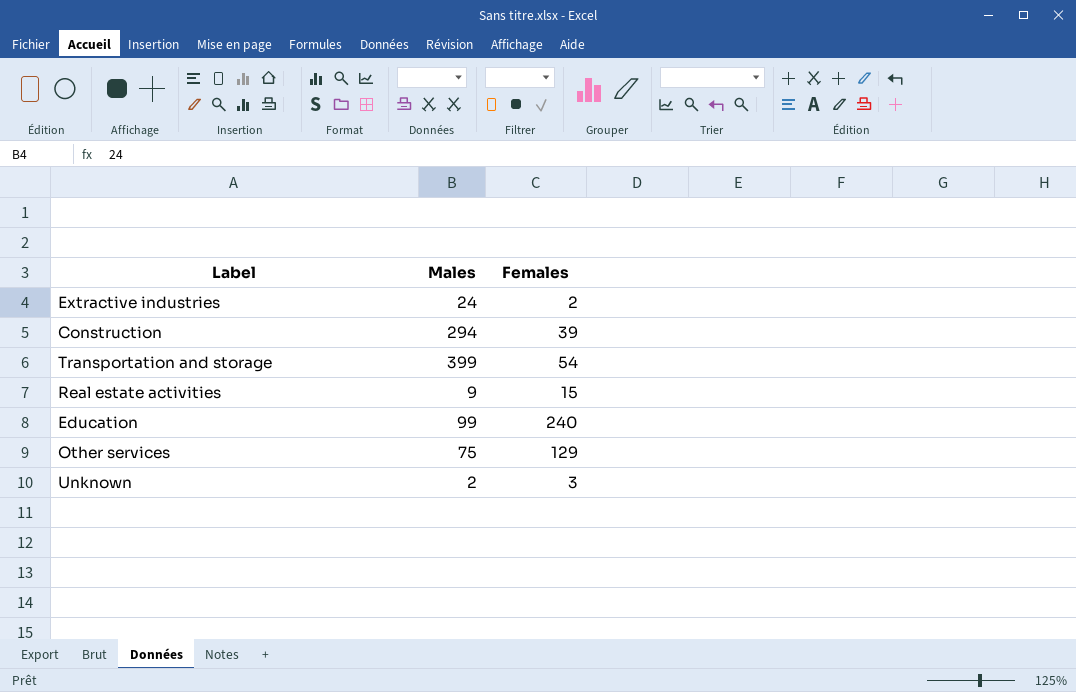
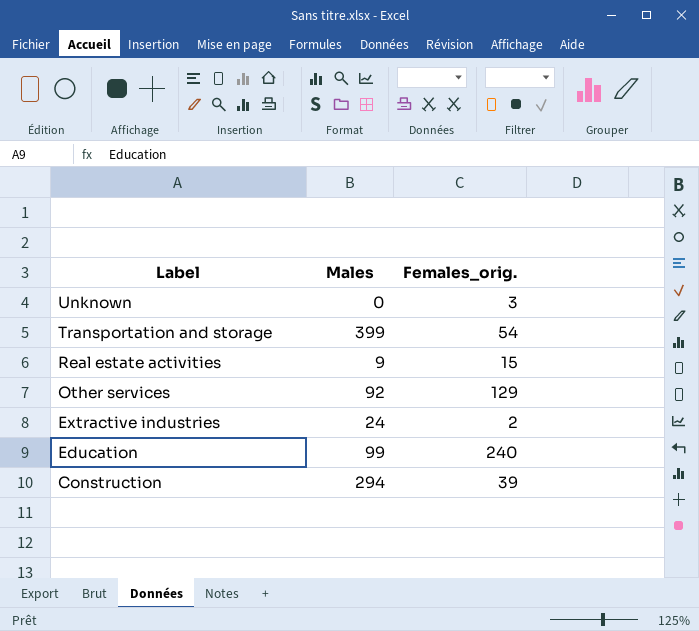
row order: none -> Label descending
column name: Females -> Females_orig.
Unknown | Males: 2 -> 0
Other services | Males: 75 -> 92

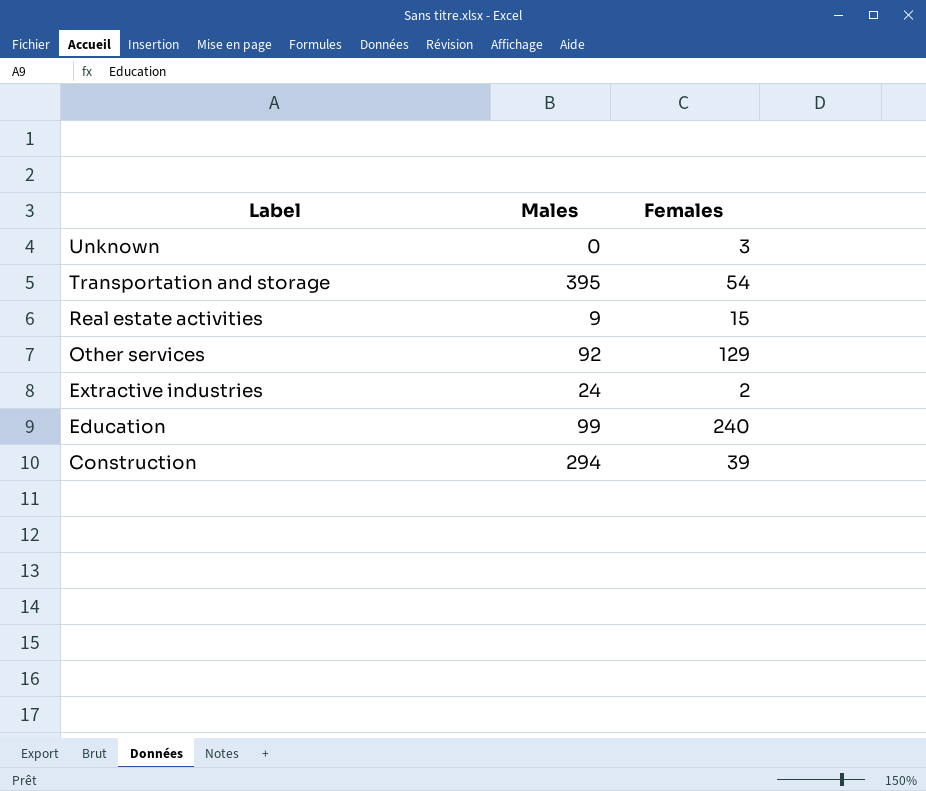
column name: Females_orig. -> Females
Transportation and storage | Males: 399 -> 395

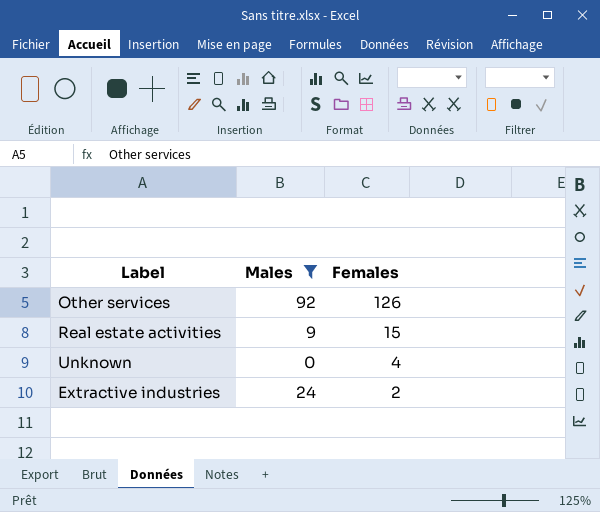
filter: none -> Males <= 92
row order: Label descending -> Females descending
Other services | Females: 129 -> 126
Unknown | Females: 3 -> 4

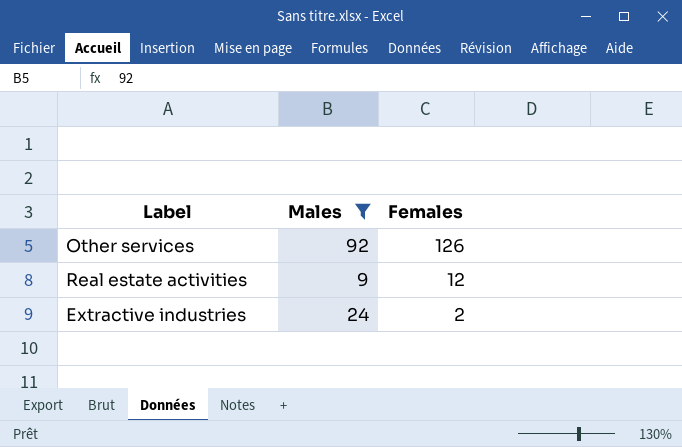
row Unknown: 0 | 4 -> none
Real estate activities | Females: 15 -> 12

